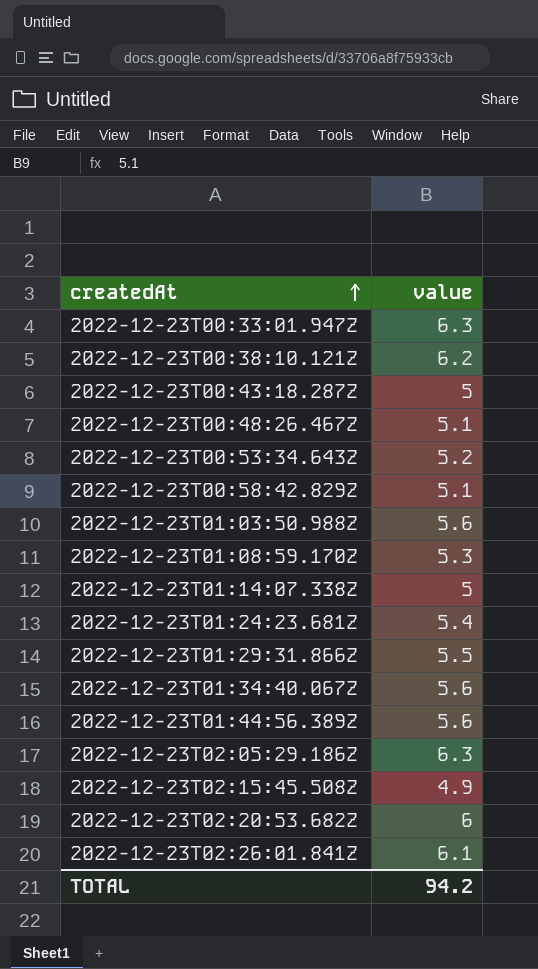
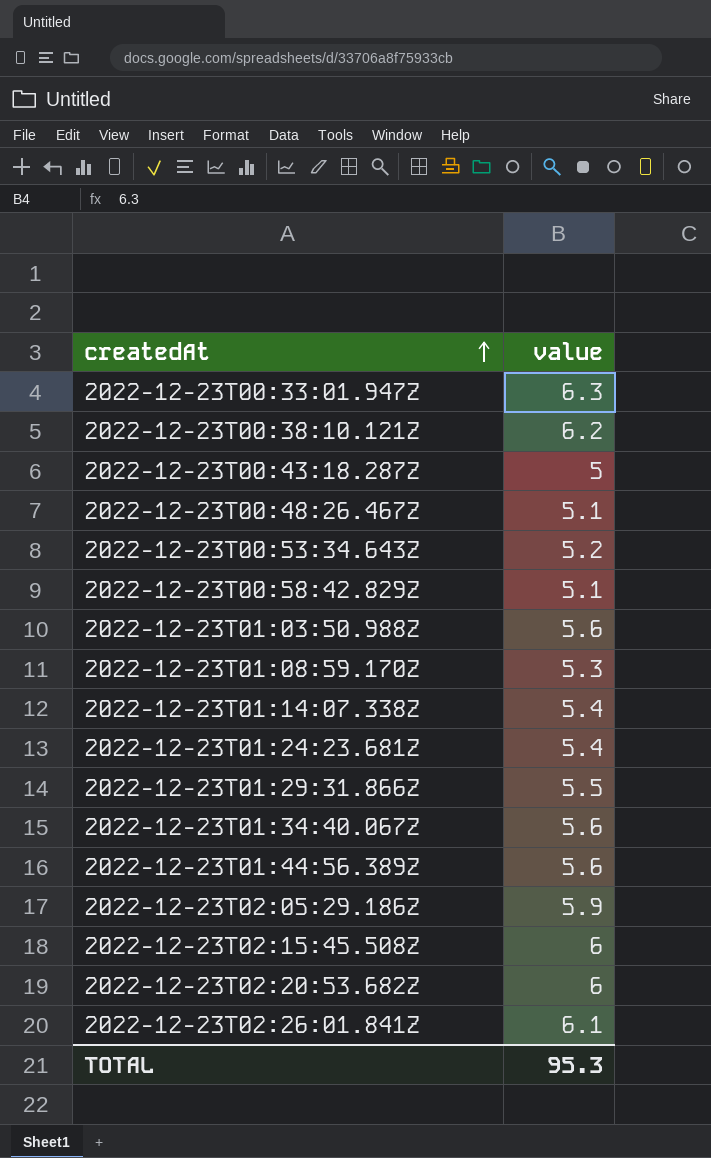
2022-12-23T01:14:07.338Z | value: 5 -> 5.4
2022-12-23T02:05:29.186Z | value: 6.3 -> 5.9
2022-12-23T02:15:45.508Z | value: 4.9 -> 6
TOTAL | value: 94.2 -> 95.3

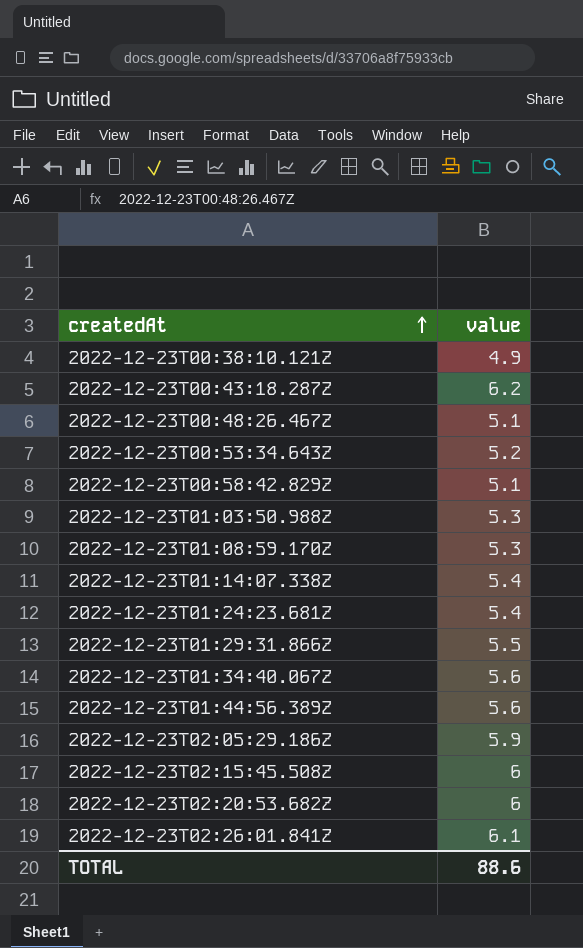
row 2022-12-23T00:33:01.947Z: 6.3 -> none
2022-12-23T00:38:10.121Z | value: 6.2 -> 4.9
2022-12-23T00:43:18.287Z | value: 5 -> 6.2
2022-12-23T01:03:50.988Z | value: 5.6 -> 5.3
TOTAL | value: 95.3 -> 88.6

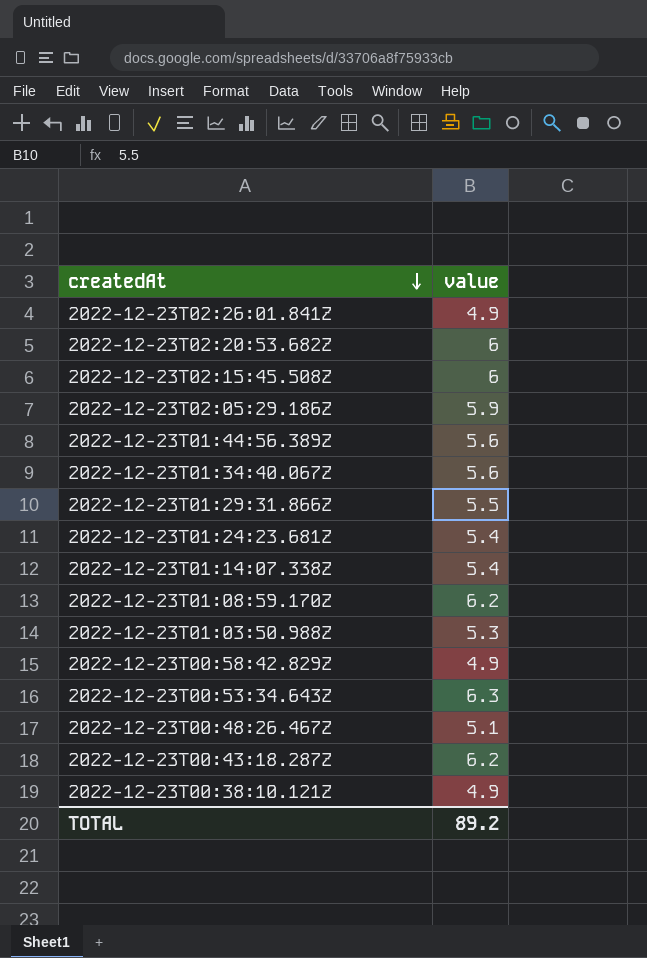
row order: createdAt ascending -> createdAt descending
2022-12-23T02:26:01.841Z | value: 6.1 -> 4.9
2022-12-23T01:08:59.170Z | value: 5.3 -> 6.2
2022-12-23T00:58:42.829Z | value: 5.1 -> 4.9
2022-12-23T00:53:34.643Z | value: 5.2 -> 6.3
TOTAL | value: 88.6 -> 89.2

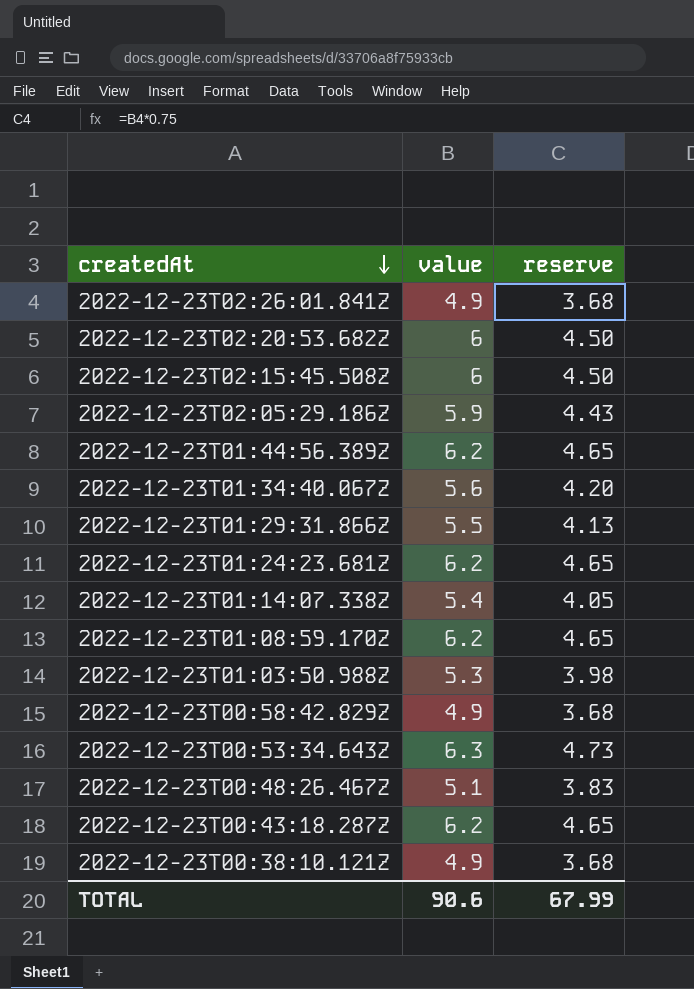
column reserve | formula: none -> [value] * 0.75
2022-12-23T01:44:56.389Z | value: 5.6 -> 6.2
2022-12-23T01:24:23.681Z | value: 5.4 -> 6.2
TOTAL | value: 89.2 -> 90.6

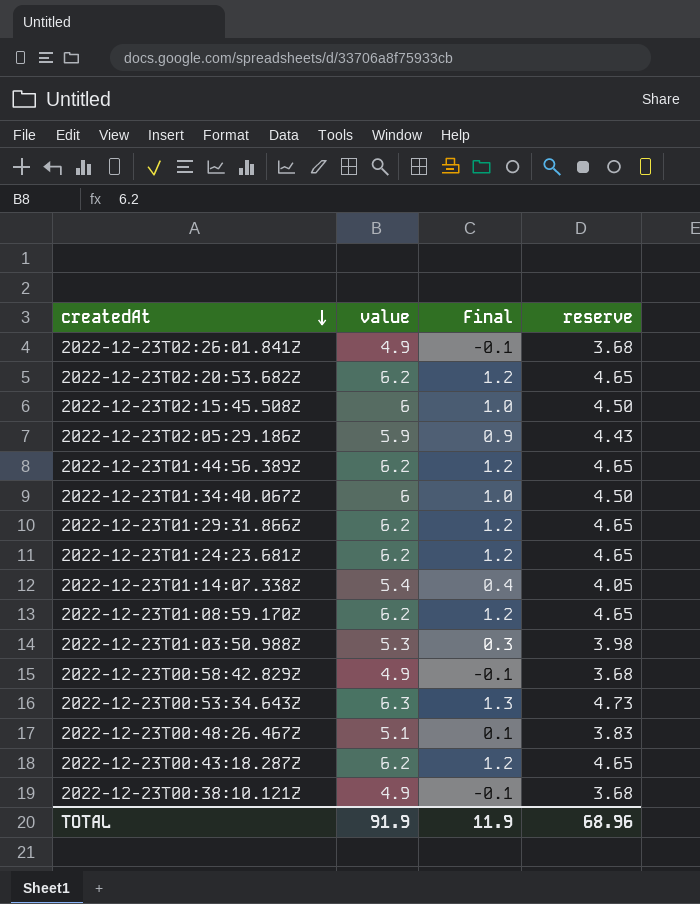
column Final | formula: none -> [value] - 5
2022-12-23T02:20:53.682Z | value: 6 -> 6.2
2022-12-23T02:20:53.682Z | reserve: 4.50 -> 4.65
2022-12-23T01:34:40.067Z | value: 5.6 -> 6
2022-12-23T01:34:40.067Z | reserve: 4.20 -> 4.50
2022-12-23T01:29:31.866Z | value: 5.5 -> 6.2
2022-12-23T01:29:31.866Z | reserve: 4.13 -> 4.65
TOTAL | value: 90.6 -> 91.9
TOTAL | reserve: 67.99 -> 68.96

